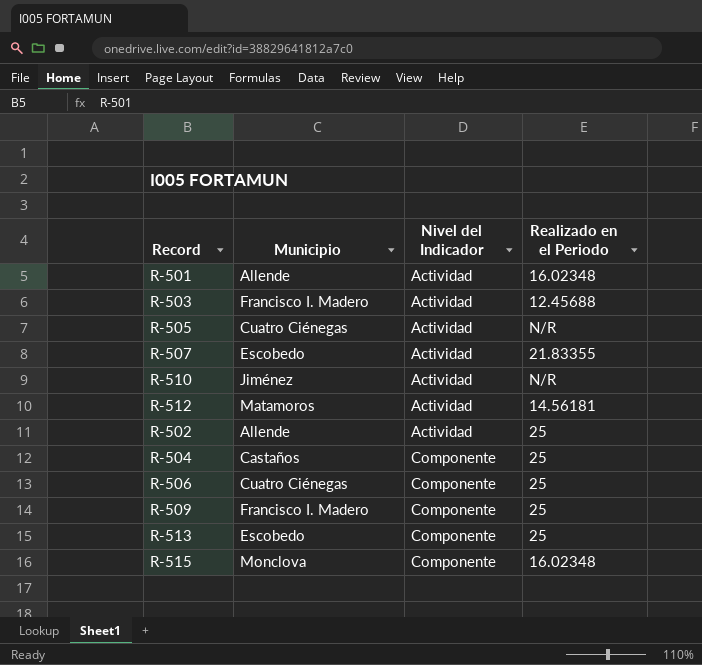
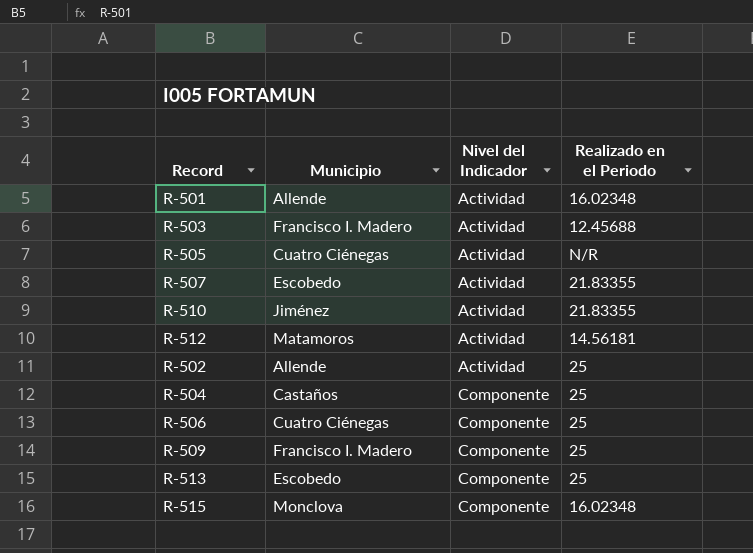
R-510 | Realizado en el Periodo: N/R -> 21.83355

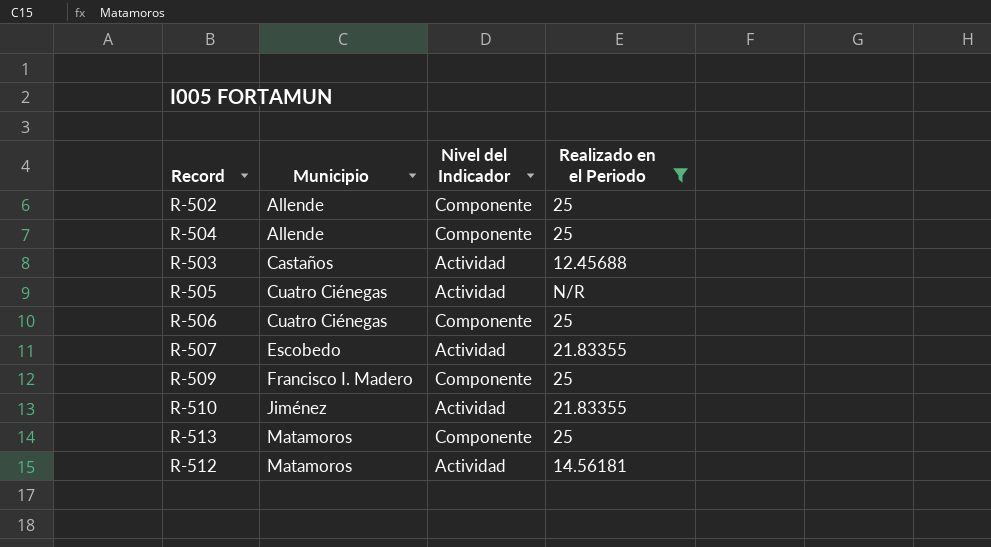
filter: none -> Realizado en el Periodo != 16.02348
row order: Nivel del Indicador ascending -> Municipio ascending
R-502 | Nivel del Indicador: Actividad -> Componente
R-504 | Municipio: Castaños -> Allende
R-503 | Municipio: Francisco I. Madero -> Castaños
R-513 | Municipio: Escobedo -> Matamoros

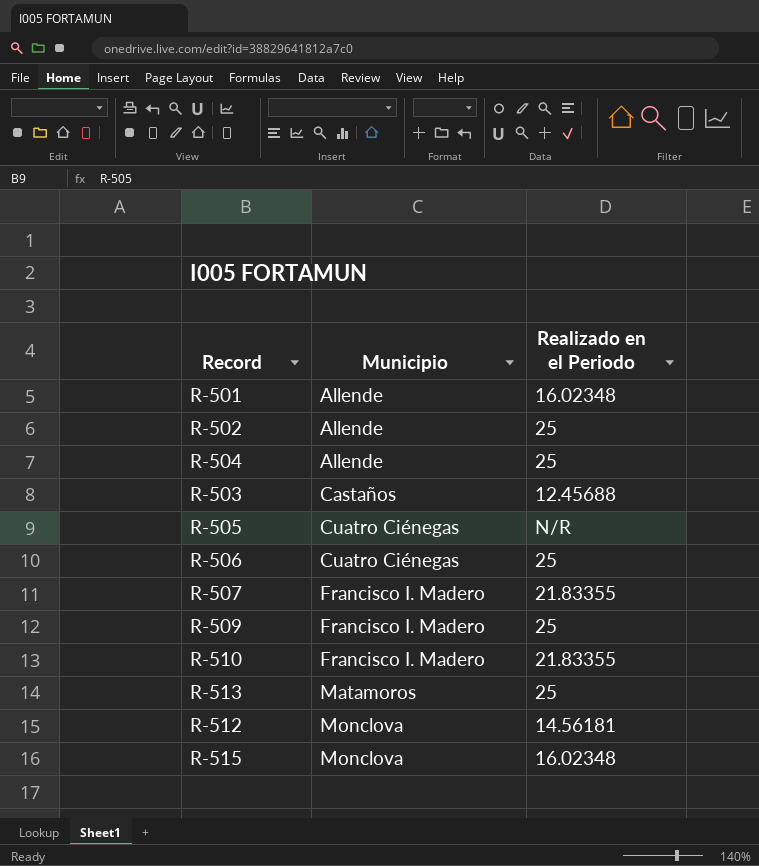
filter: Realizado en el Periodo != 16.02348 -> none
column Nivel del Indicador | position: 3 -> none
R-507 | Municipio: Escobedo -> Francisco I. Madero
R-510 | Municipio: Jiménez -> Francisco I. Madero
R-512 | Municipio: Matamoros -> Monclova

